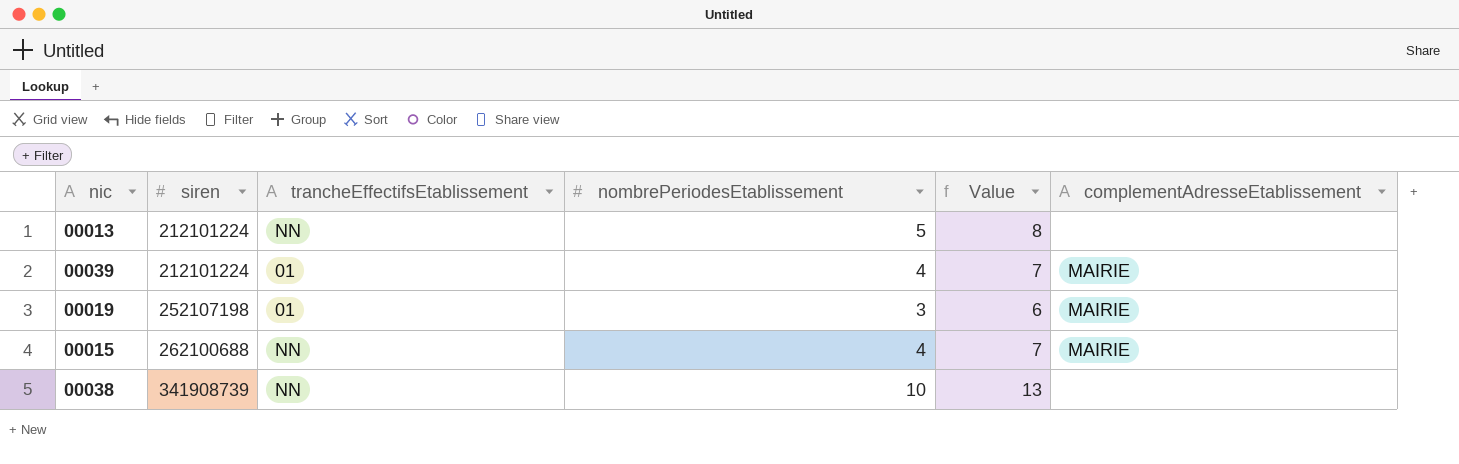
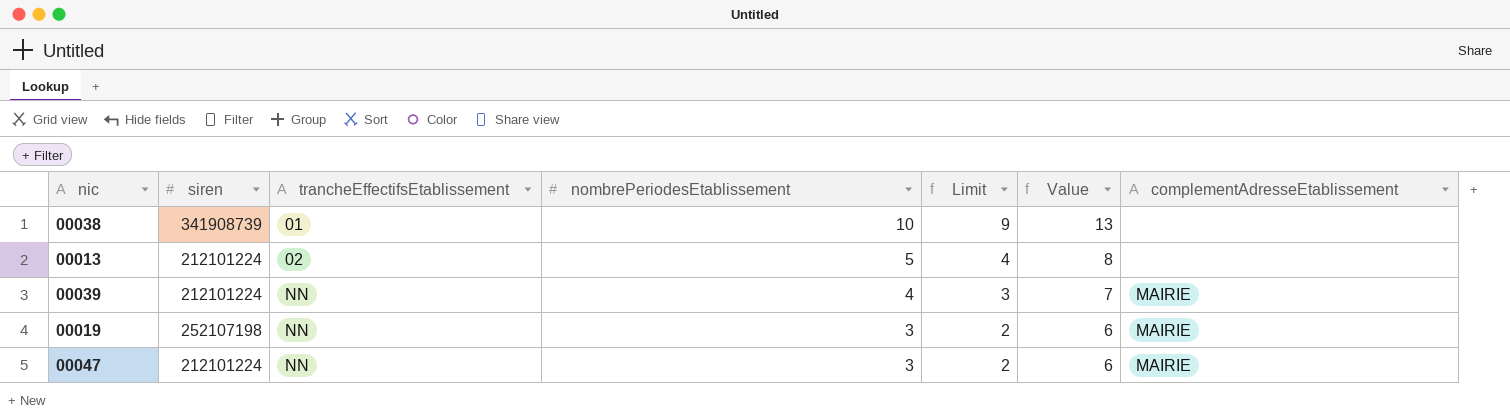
row order: siren ascending -> trancheEffectifsEtablissement ascending
column Limit | formula: none -> [nombrePeriodesEtablissement] - 1
row 00015: 262100688 | NN | 4 | 7 | MAIRIE -> none
00038 | trancheEffectifsEtablissement: NN -> 01
00013 | trancheEffectifsEtablissement: NN -> 02
00039 | trancheEffectifsEtablissement: 01 -> NN
00019 | trancheEffectifsEtablissement: 01 -> NN
row 00047: none -> 212101224 | NN | 3 | 2 | 6 | MAIRIE

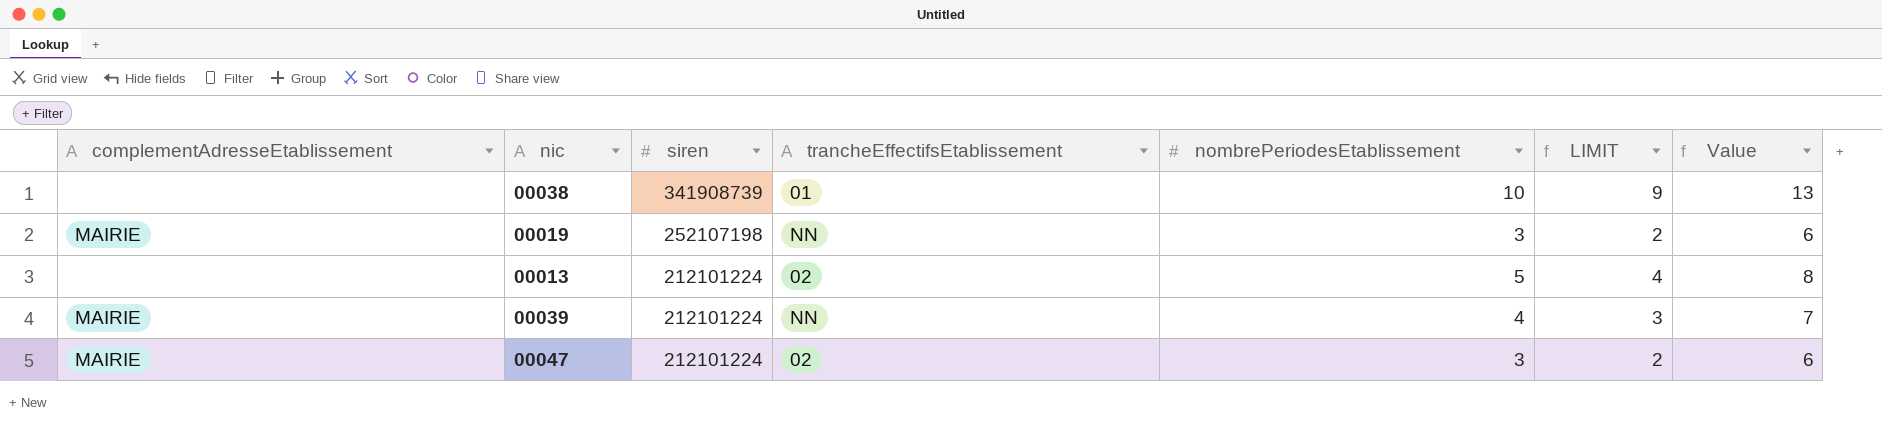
row order: trancheEffectifsEtablissement ascending -> siren descending
column complementAdresseEtablissement | position: 7 -> 1
column name: Limit -> LIMIT
00047 | trancheEffectifsEtablissement: NN -> 02

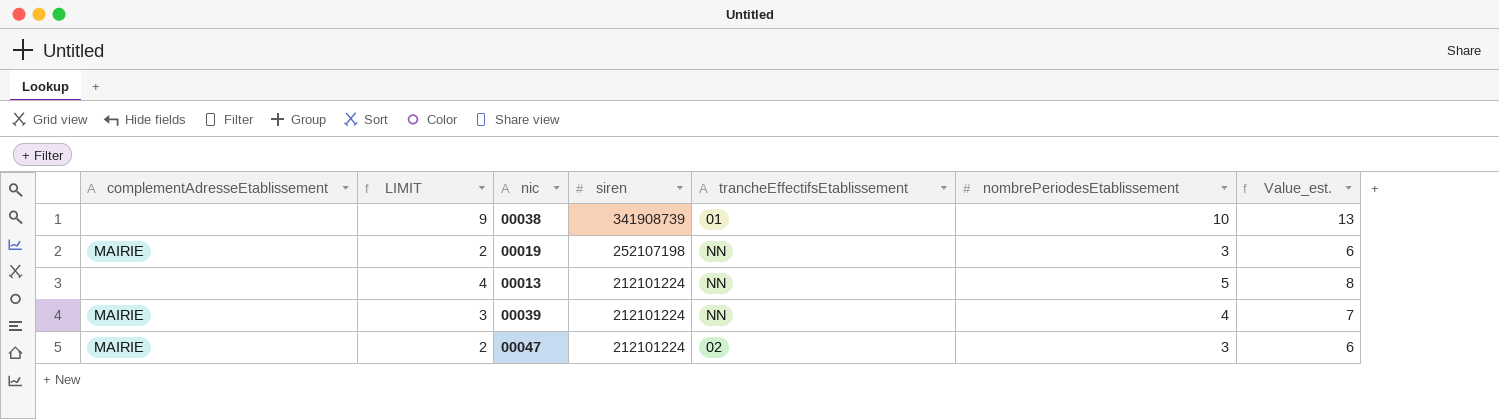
column LIMIT | position: 6 -> 2
column name: Value -> Value_est.
00013 | trancheEffectifsEtablissement: 02 -> NN

